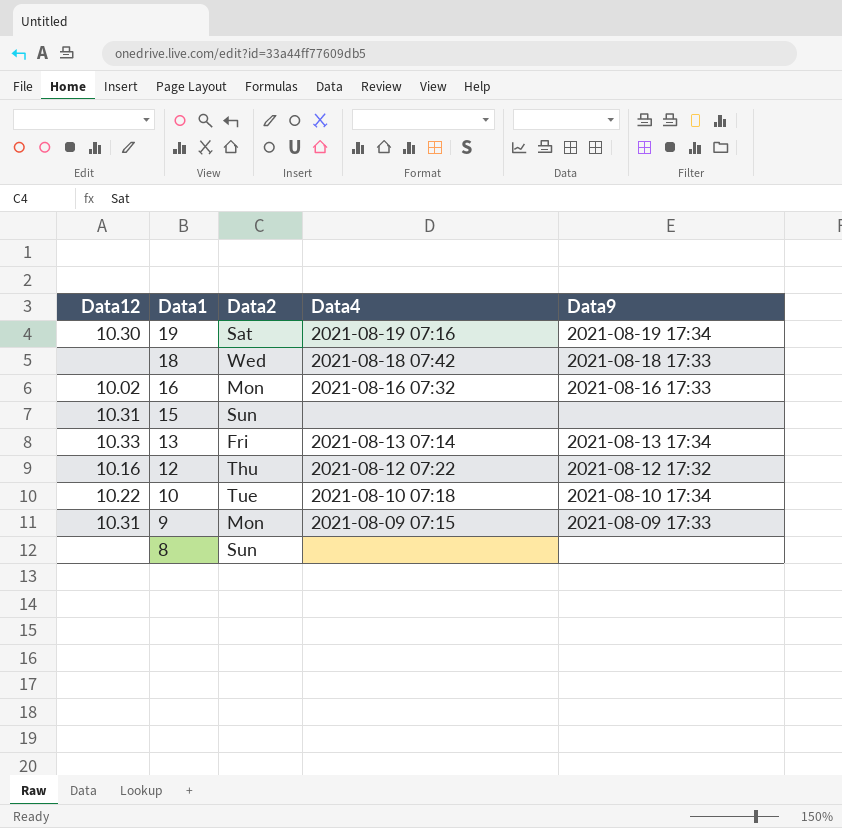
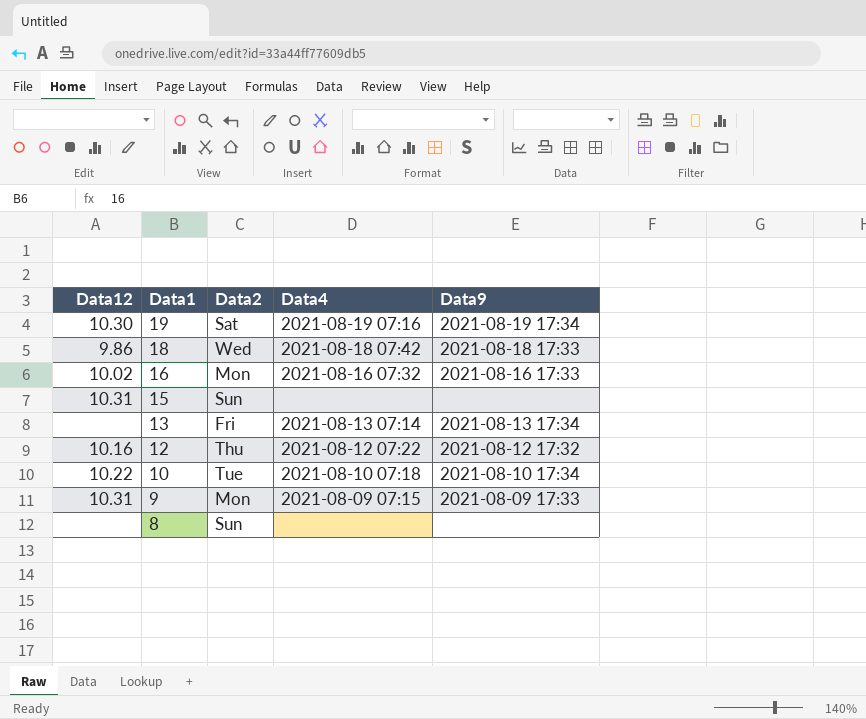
18 | Data12: none -> 9.86
13 | Data12: 10.33 -> none

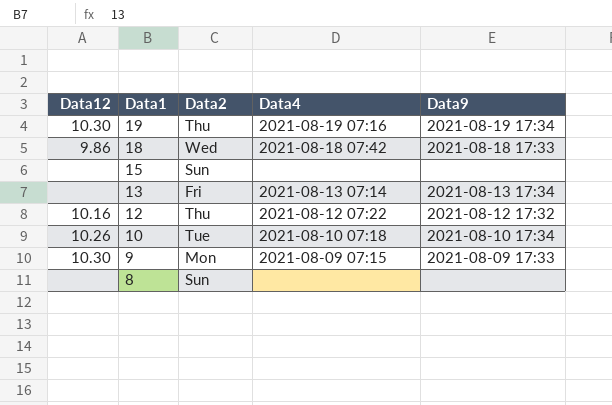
row 16: 10.02 | Mon | 2021-08-16 07:32 | 2021-08-16 17:33 -> none
19 | Data2: Sat -> Thu
15 | Data12: 10.31 -> none
10 | Data12: 10.22 -> 10.26
9 | Data12: 10.31 -> 10.30

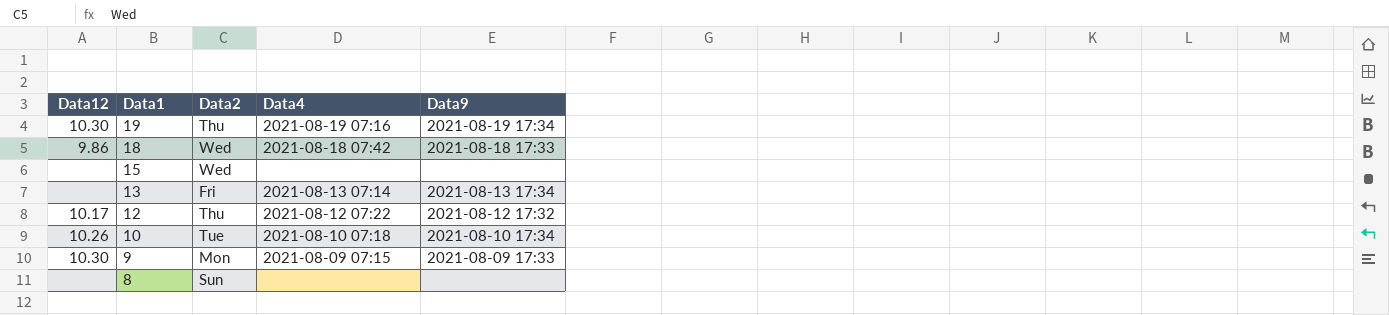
15 | Data2: Sun -> Wed
12 | Data12: 10.16 -> 10.17

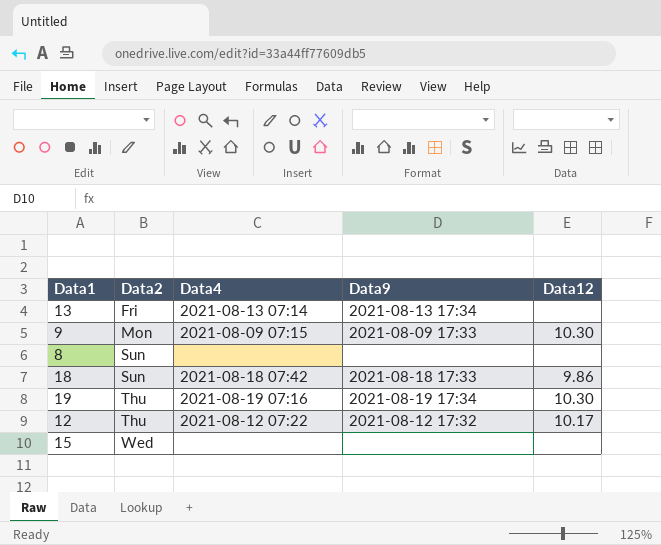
row order: Data1 descending -> Data2 ascending
column Data12 | position: 1 -> 5
row 10: 10.26 | Tue | 2021-08-10 07:18 | 2021-08-10 17:34 -> none
18 | Data2: Wed -> Sun

